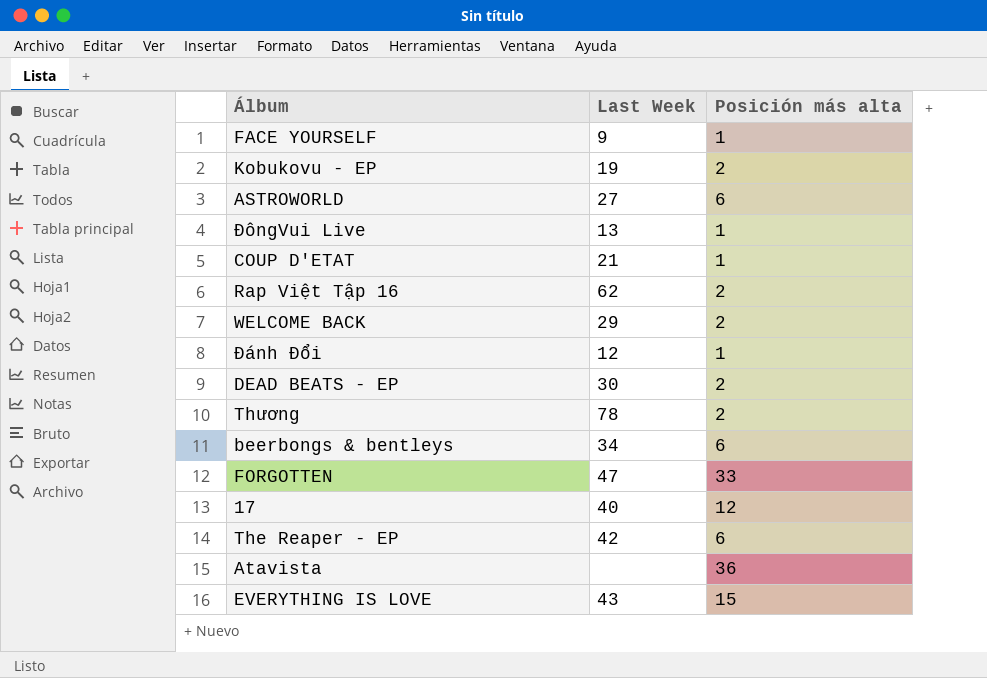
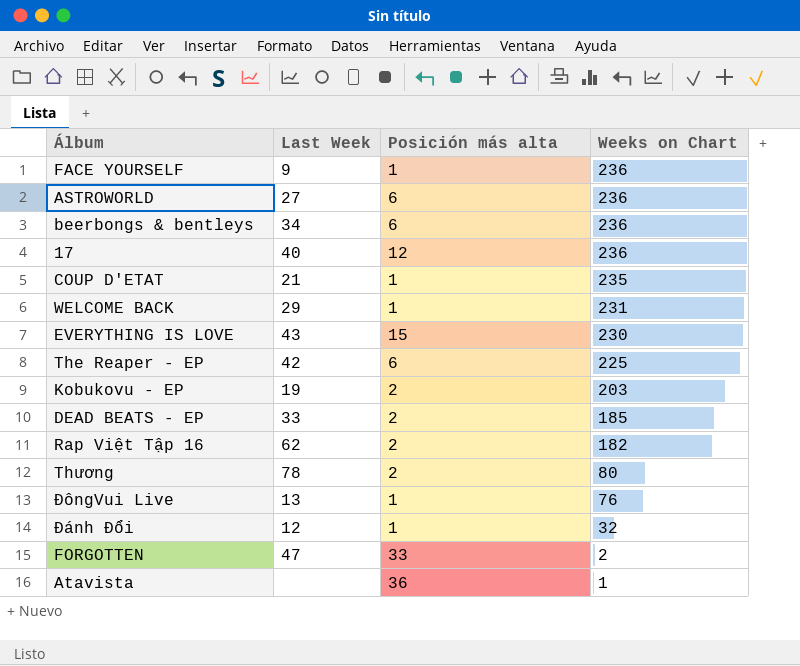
row order: none -> Weeks on Chart descending
column Weeks on Chart | position: none -> 4
WELCOME BACK | Posición más alta: 2 -> 1
DEAD BEATS - EP | Last Week: 30 -> 33

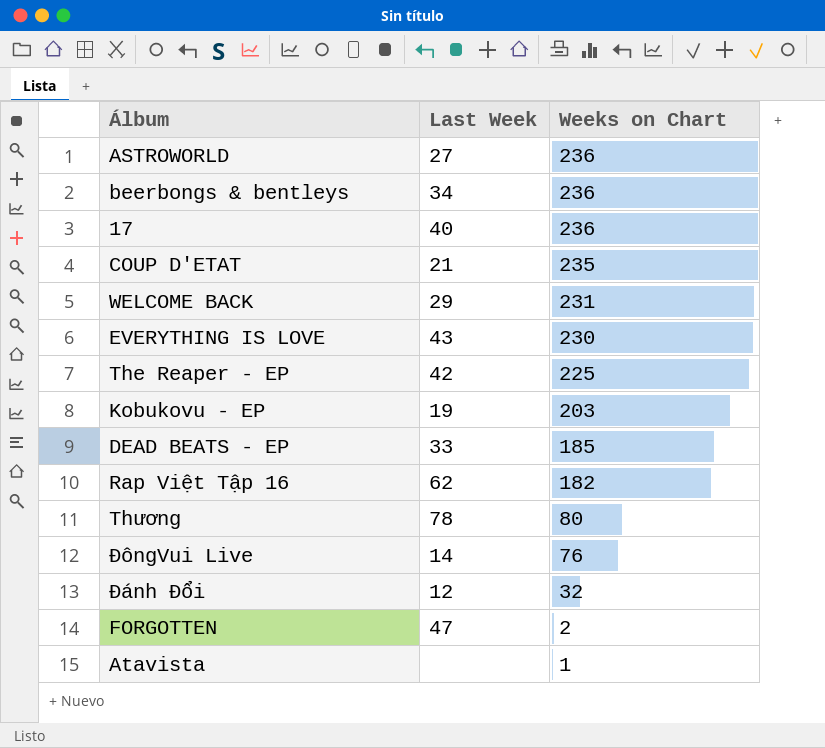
column Posición más alta | position: 3 -> none
row FACE YOURSELF: 9 | 1 | 236 -> none
ĐôngVui Live | Last Week: 13 -> 14

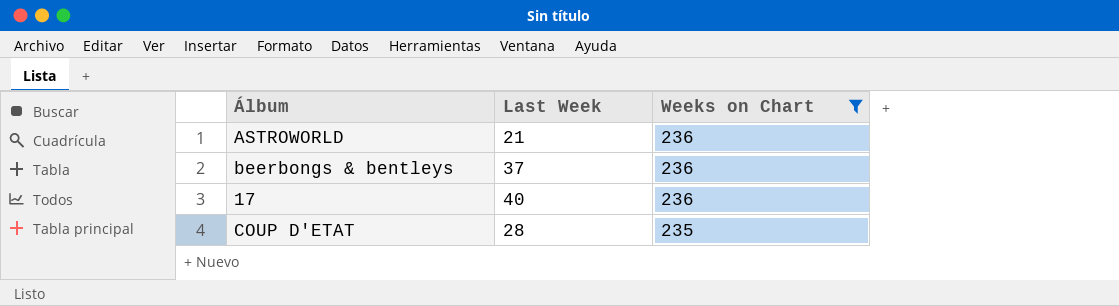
filter: none -> Weeks on Chart >= 235
ASTROWORLD | Last Week: 27 -> 21
beerbongs & bentleys | Last Week: 34 -> 37
COUP D'ETAT | Last Week: 21 -> 28

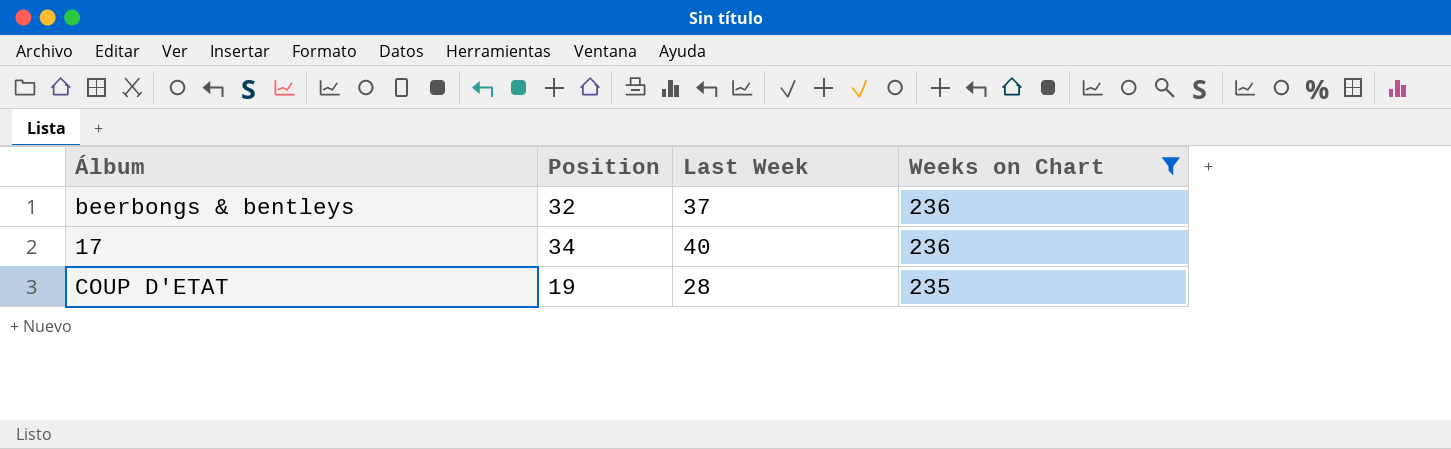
column Position | position: none -> 2
row ASTROWORLD: 21 | 236 -> none

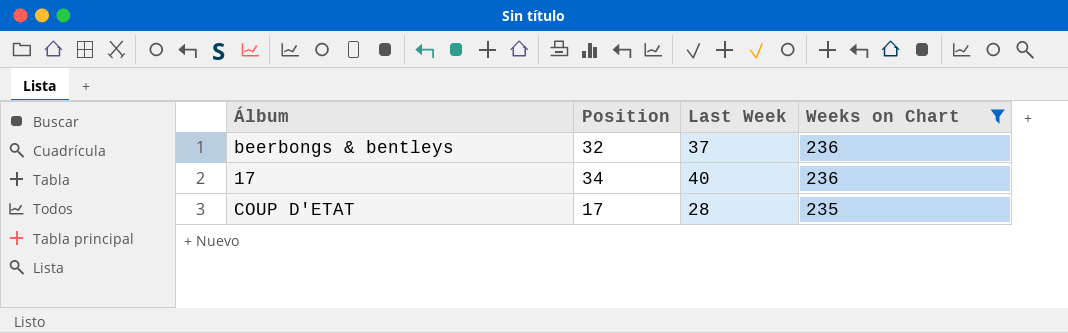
COUP D'ETAT | Position: 19 -> 17

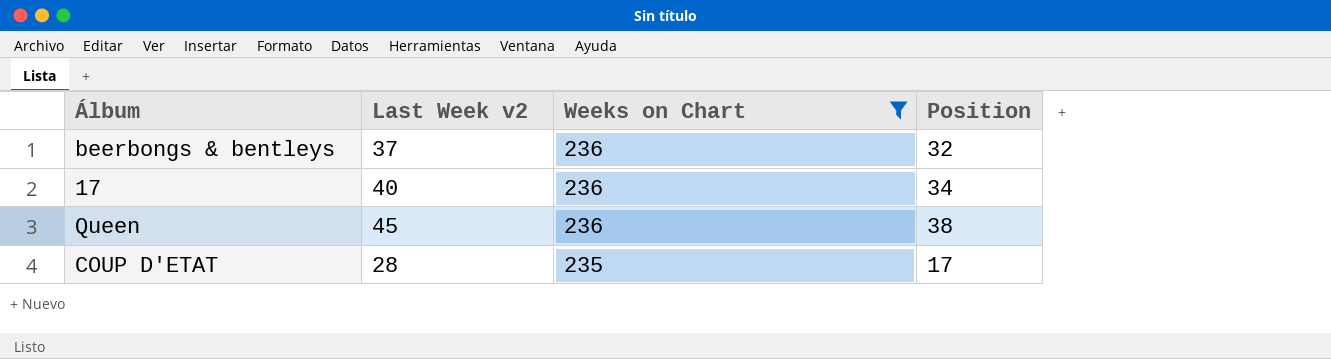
column name: Last Week -> Last Week v2
column Position | position: 2 -> 4
row Queen: none -> 45 | 236 | 38

